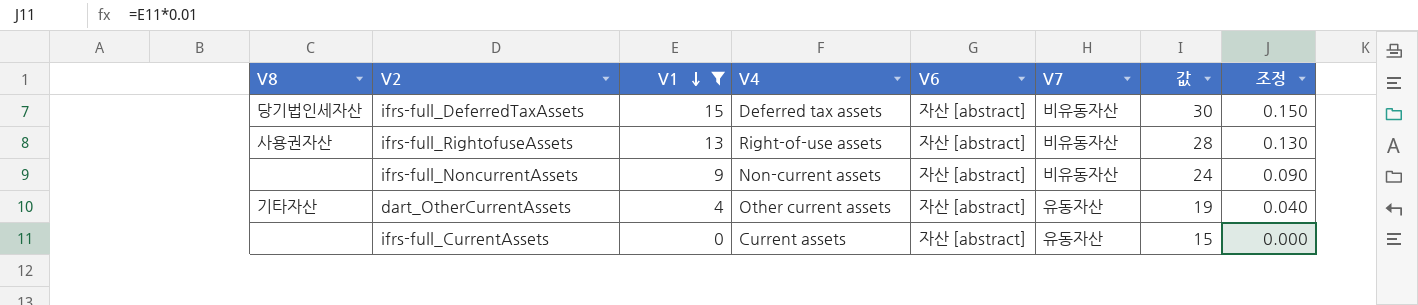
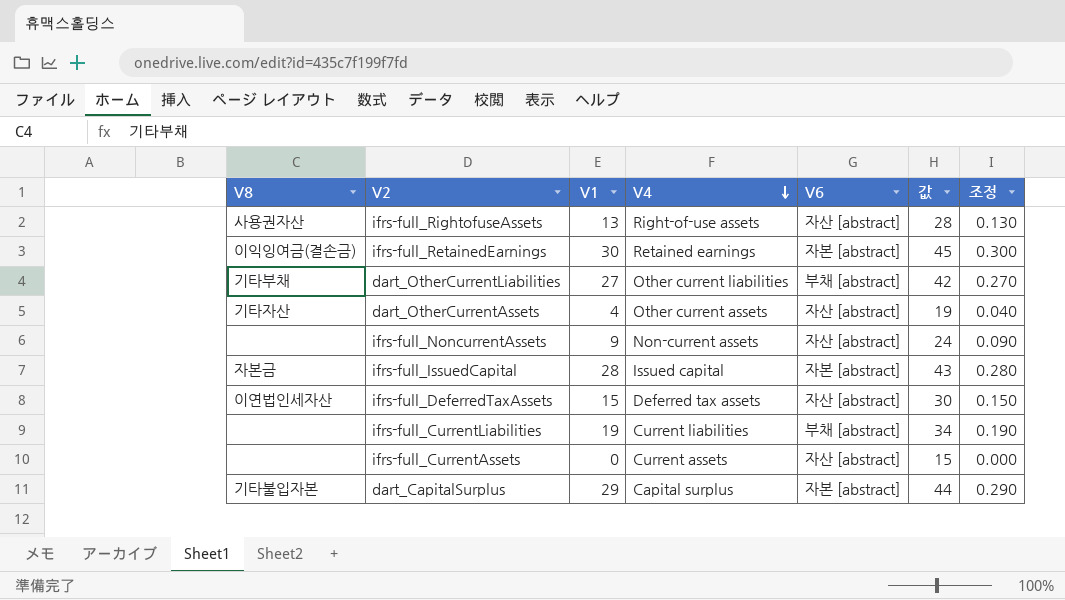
filter: V1 <= 15 -> none
row order: V1 descending -> V4 descending
column V7 | position: 6 -> none
ifrs-full_DeferredTaxAssets | V8: 당기법인세자산 -> 이연법인세자산

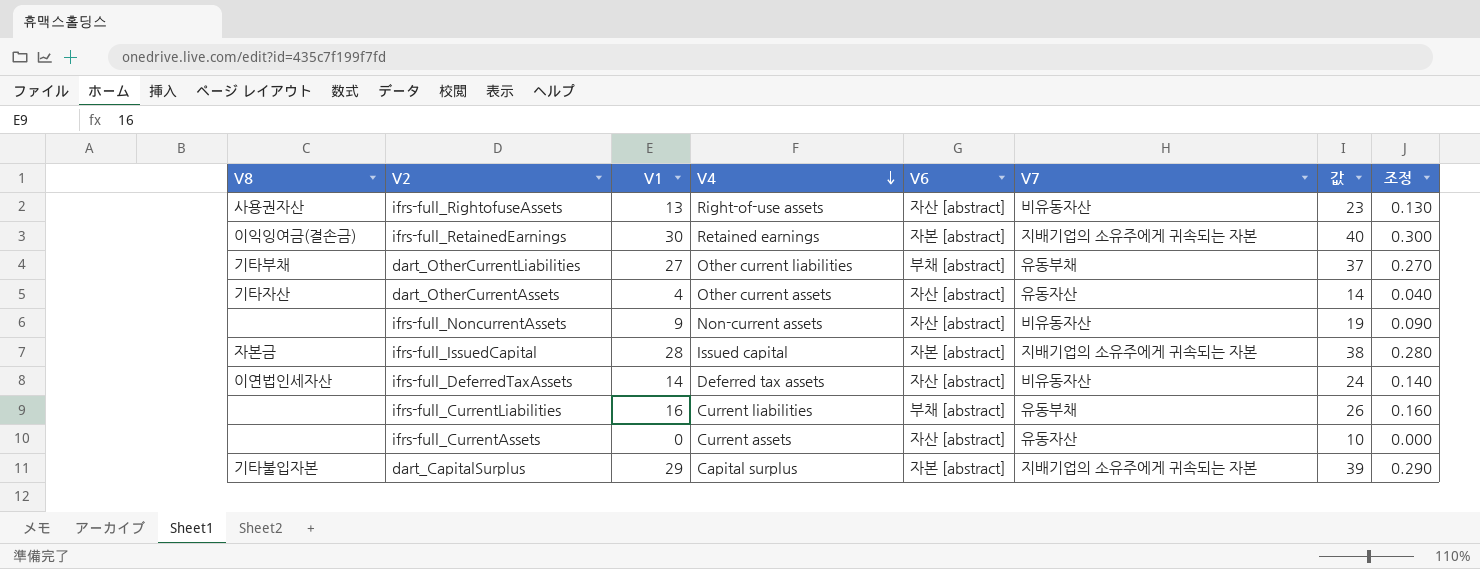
column V7 | position: none -> 6
column 값 | formula: [V1] + 15 -> [V1] + 10
ifrs-full_DeferredTaxAssets | V1: 15 -> 14
ifrs-full_DeferredTaxAssets | 조정: 0.150 -> 0.140
ifrs-full_CurrentLiabilities | V1: 19 -> 16
ifrs-full_CurrentLiabilities | 조정: 0.190 -> 0.160

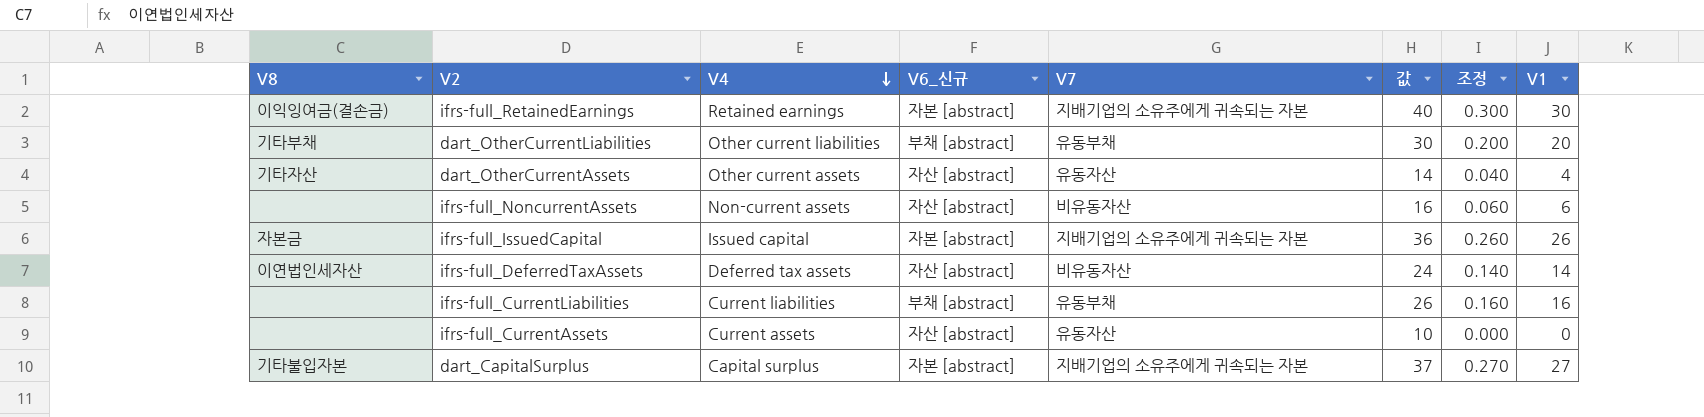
column name: V6 -> V6_신규
column V1 | position: 3 -> 8
row ifrs-full_RightofuseAssets: 사용권자산 | 13 | Right-of-use assets | 자산 [abstract] | 비유동자산 | 23 | 0.130 -> none
dart_OtherCurrentLiabilities | 값: 37 -> 30
dart_OtherCurrentLiabilities | 조정: 0.270 -> 0.200
dart_OtherCurrentLiabilities | V1: 27 -> 20
ifrs-full_NoncurrentAssets | 값: 19 -> 16
ifrs-full_NoncurrentAssets | 조정: 0.090 -> 0.060
ifrs-full_NoncurrentAssets | V1: 9 -> 6
ifrs-full_IssuedCapital | 값: 38 -> 36
ifrs-full_IssuedCapital | 조정: 0.280 -> 0.260
ifrs-full_IssuedCapital | V1: 28 -> 26
dart_CapitalSurplus | 값: 39 -> 37
dart_CapitalSurplus | 조정: 0.290 -> 0.270
dart_CapitalSurplus | V1: 29 -> 27

